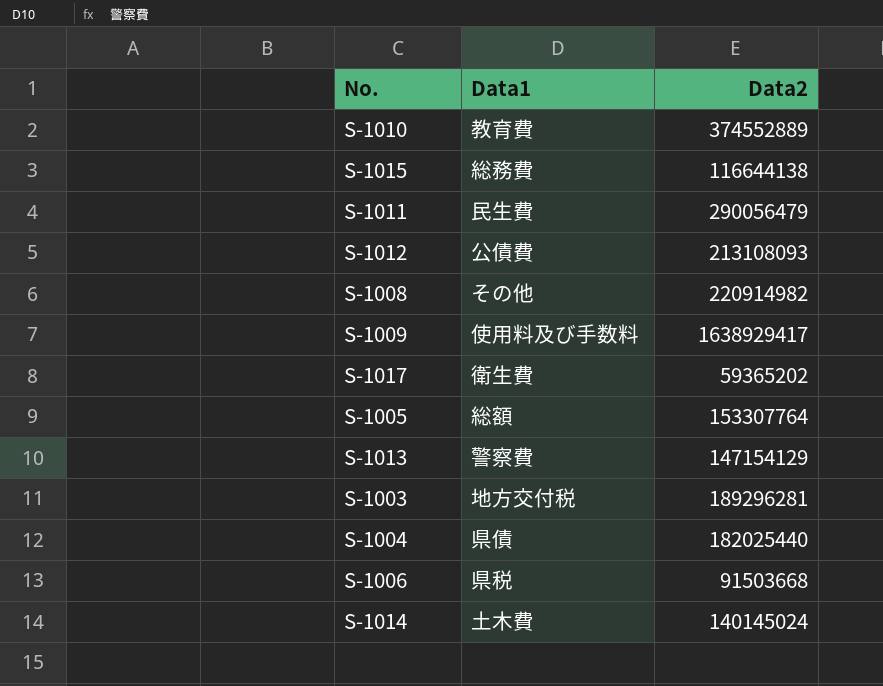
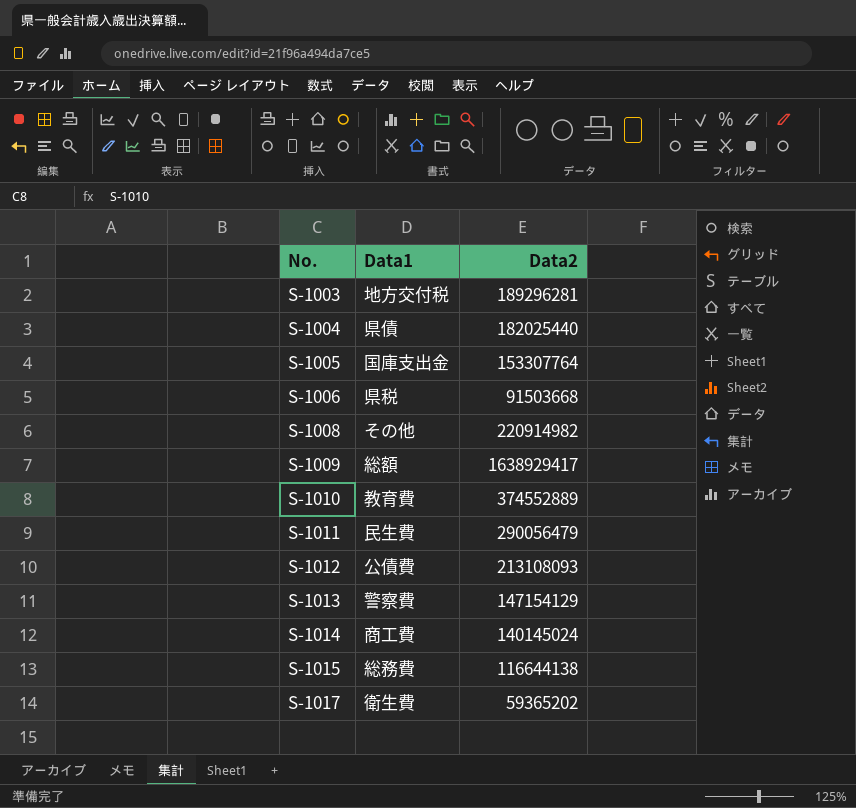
row order: none -> No. ascending
S-1005 | Data1: 総額 -> 国庫支出金
S-1009 | Data1: 使用料及び手数料 -> 総額
S-1014 | Data1: 土木費 -> 商工費

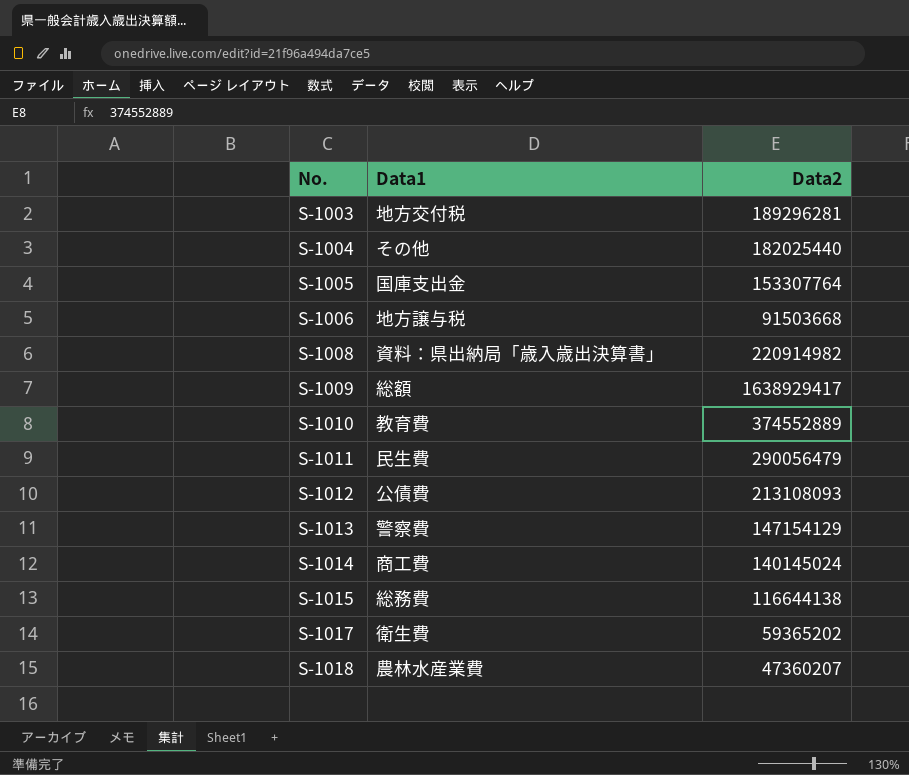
S-1004 | Data1: 県債 -> その他
S-1006 | Data1: 県税 -> 地方譲与税
S-1008 | Data1: その他 -> 資料：県出納局「歳入歳出決算書」
row S-1018: none -> 農林水産業費 | 47360207

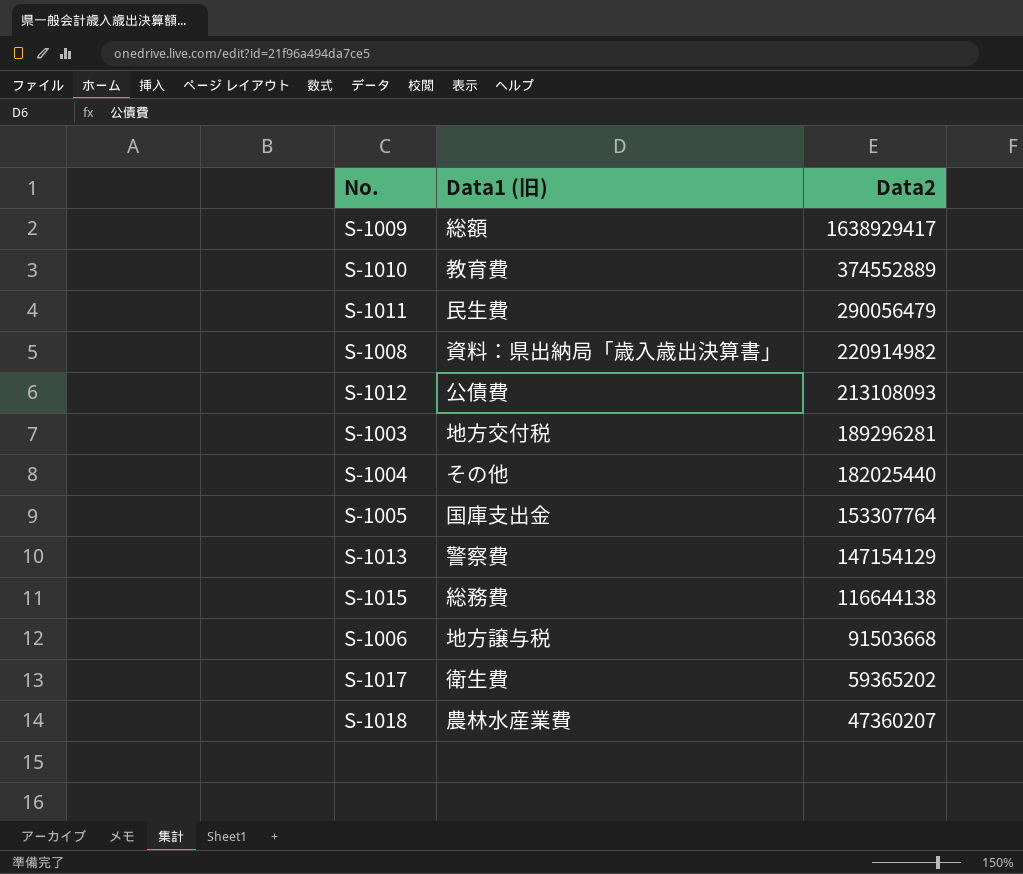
row order: No. ascending -> Data2 descending
column name: Data1 -> Data1 (旧)
row S-1014: 商工費 | 140145024 -> none

